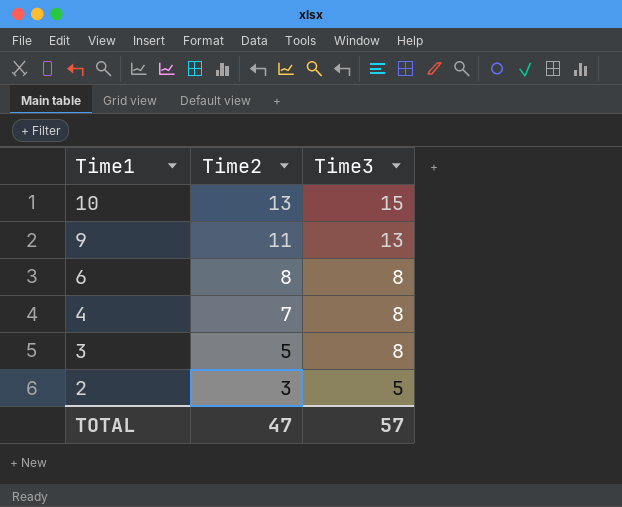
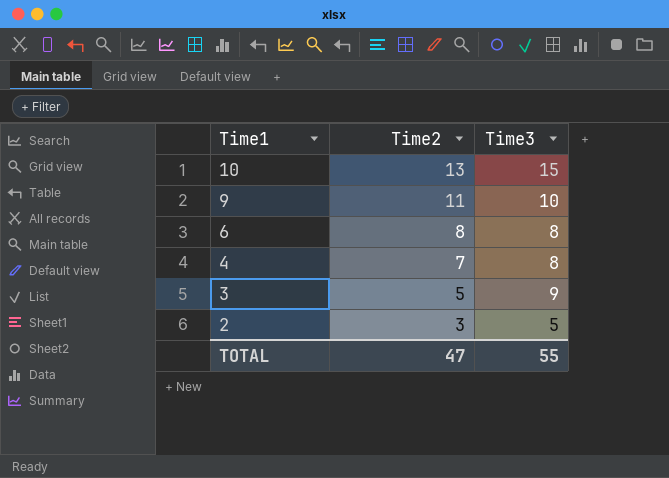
9 | Time3: 13 -> 10
3 | Time3: 8 -> 9
TOTAL | Time3: 57 -> 55

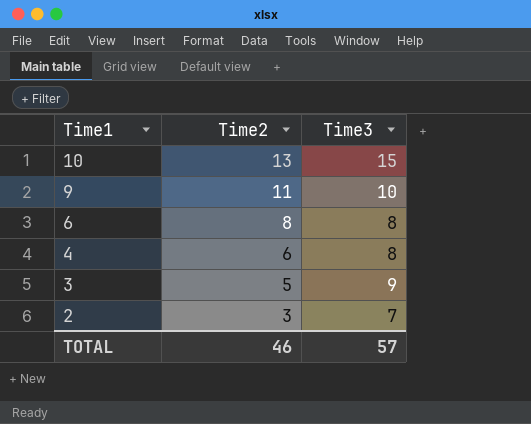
4 | Time2: 7 -> 6
2 | Time3: 5 -> 7
TOTAL | Time2: 47 -> 46
TOTAL | Time3: 55 -> 57

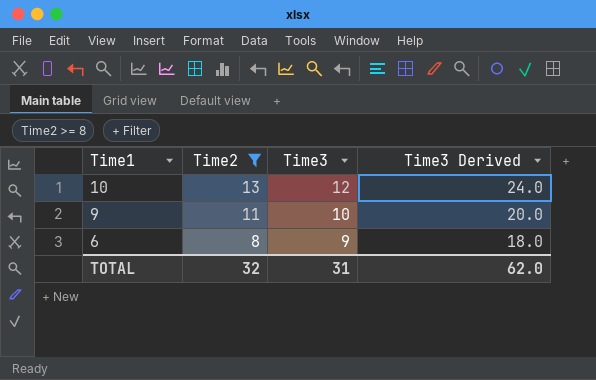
filter: none -> Time2 >= 8
column Time3 Derived | formula: none -> [Time3] * 2
10 | Time3: 15 -> 12
6 | Time3: 8 -> 9
TOTAL | Time2: 46 -> 32
TOTAL | Time3: 57 -> 31

